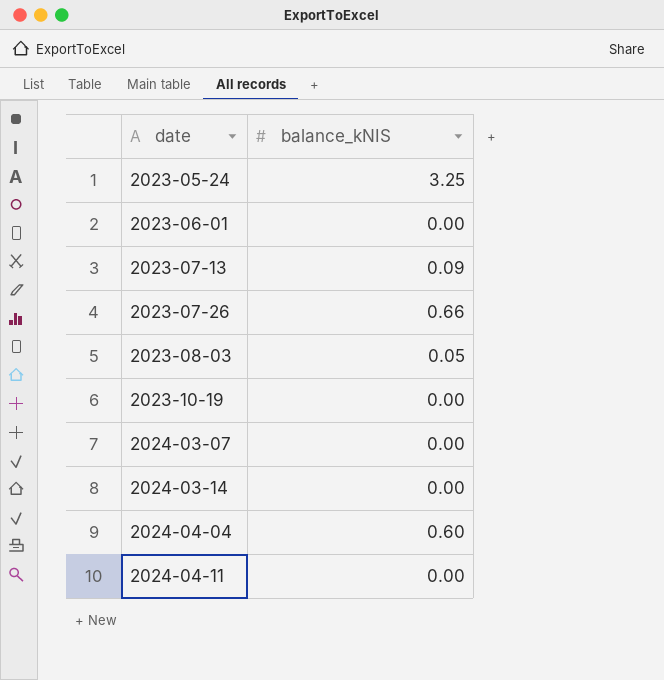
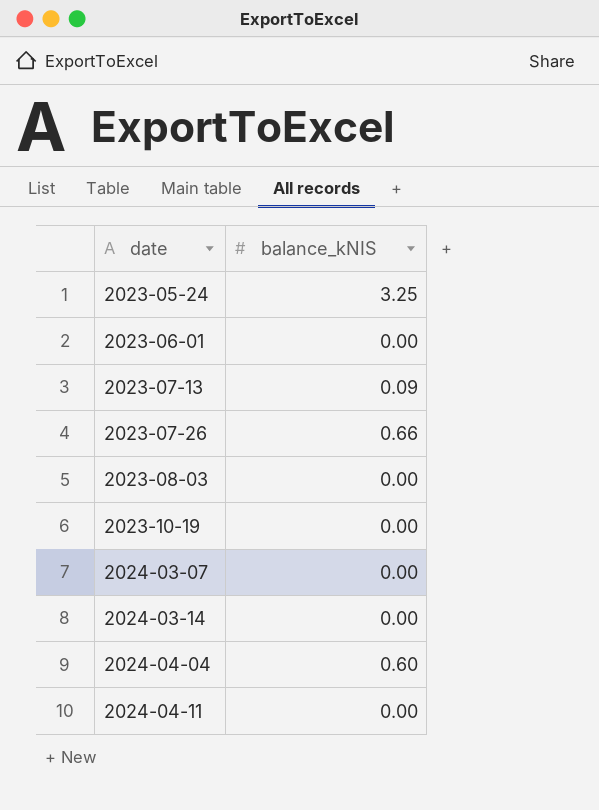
2023-08-03 | balance_kNIS: 0.05 -> 0.00

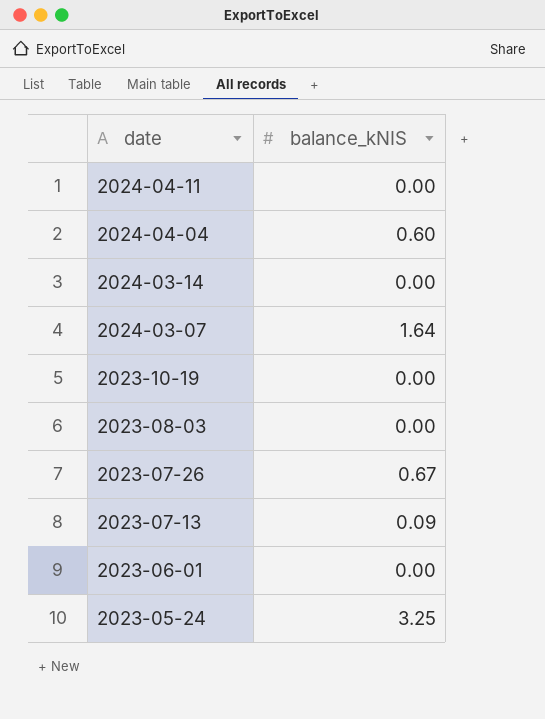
row order: date ascending -> date descending
2024-03-07 | balance_kNIS: 0.00 -> 1.64
2023-07-26 | balance_kNIS: 0.66 -> 0.67

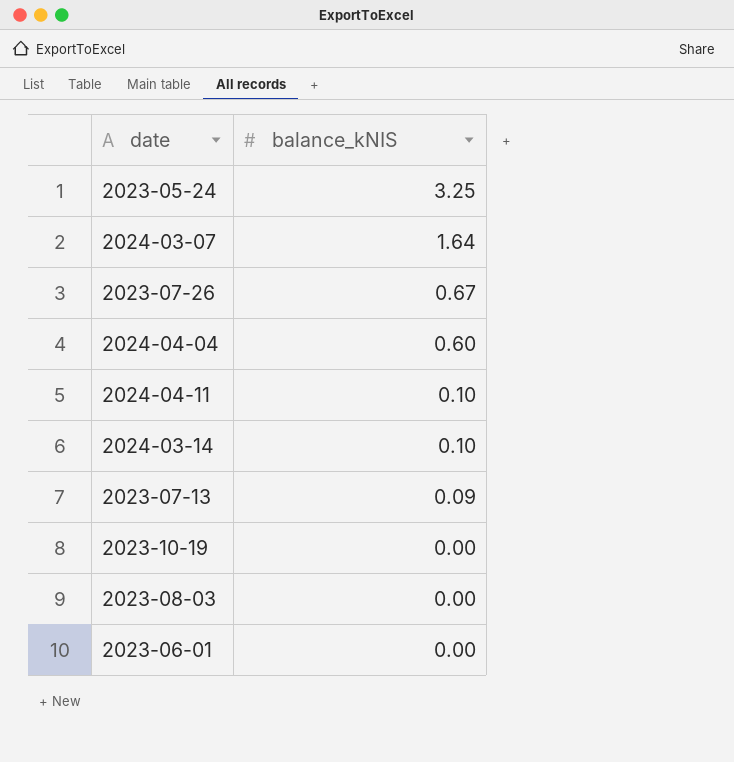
row order: date descending -> balance_kNIS descending
2024-04-11 | balance_kNIS: 0.00 -> 0.10
2024-03-14 | balance_kNIS: 0.00 -> 0.10

